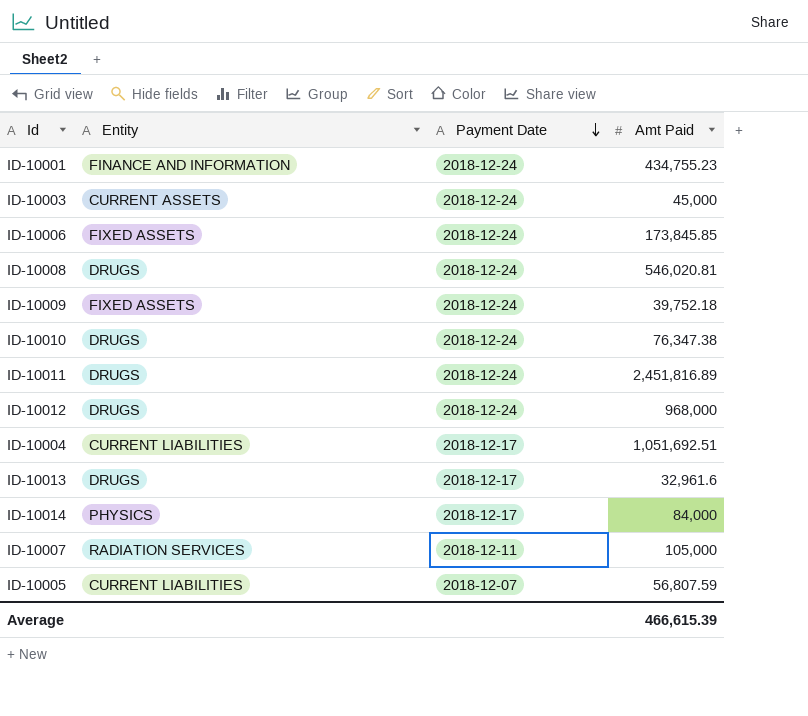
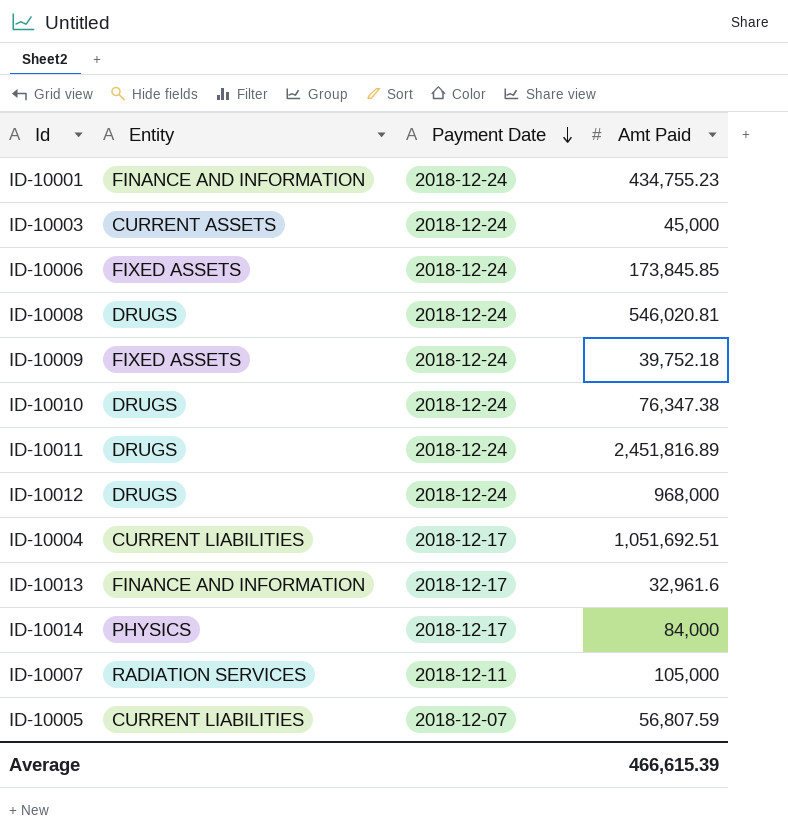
ID-10013 | Entity: DRUGS -> FINANCE AND INFORMATION

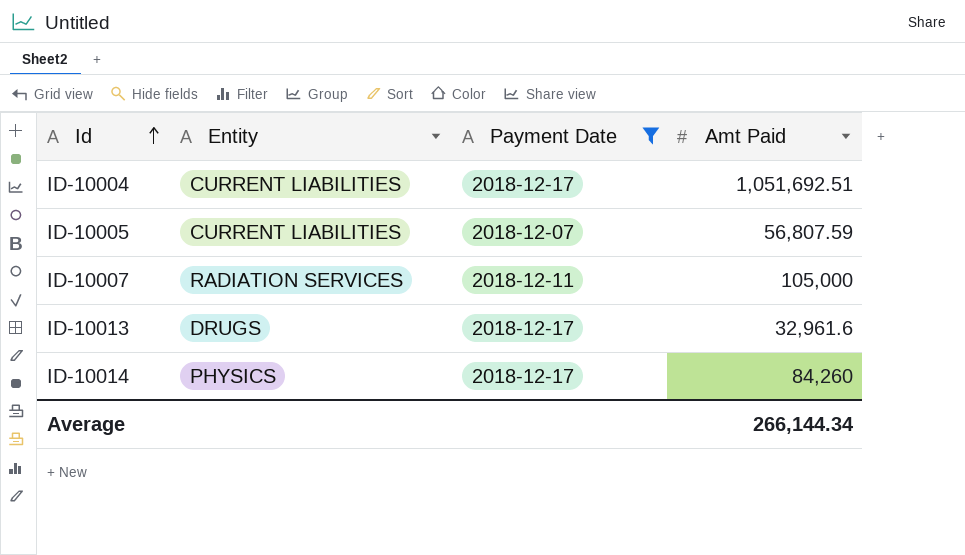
filter: none -> Payment Date != 2018-12-24
row order: Payment Date descending -> Id ascending
ID-10013 | Entity: FINANCE AND INFORMATION -> DRUGS
ID-10014 | Amt Paid: 84,000 -> 84,260
Average | Amt Paid: 466,615.39 -> 266,144.34

